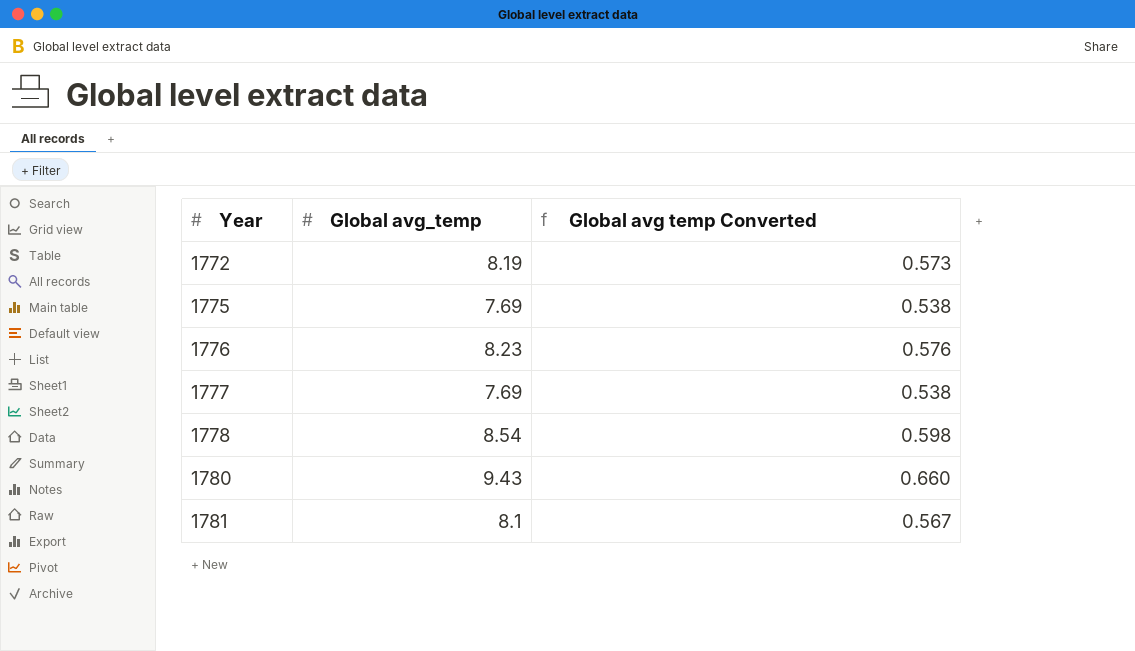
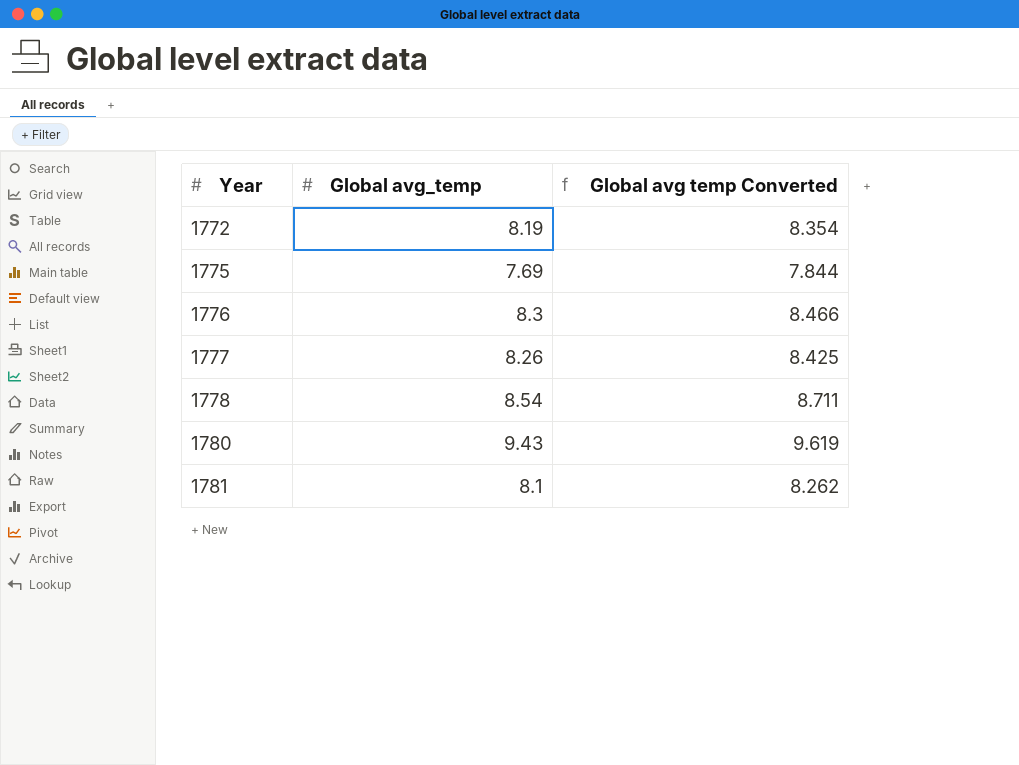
column Global avg temp Converted | formula: [Global avg_temp] * 0.07 -> [Global avg_temp] * 1.02
1776 | Global avg_temp: 8.23 -> 8.3
1777 | Global avg_temp: 7.69 -> 8.26

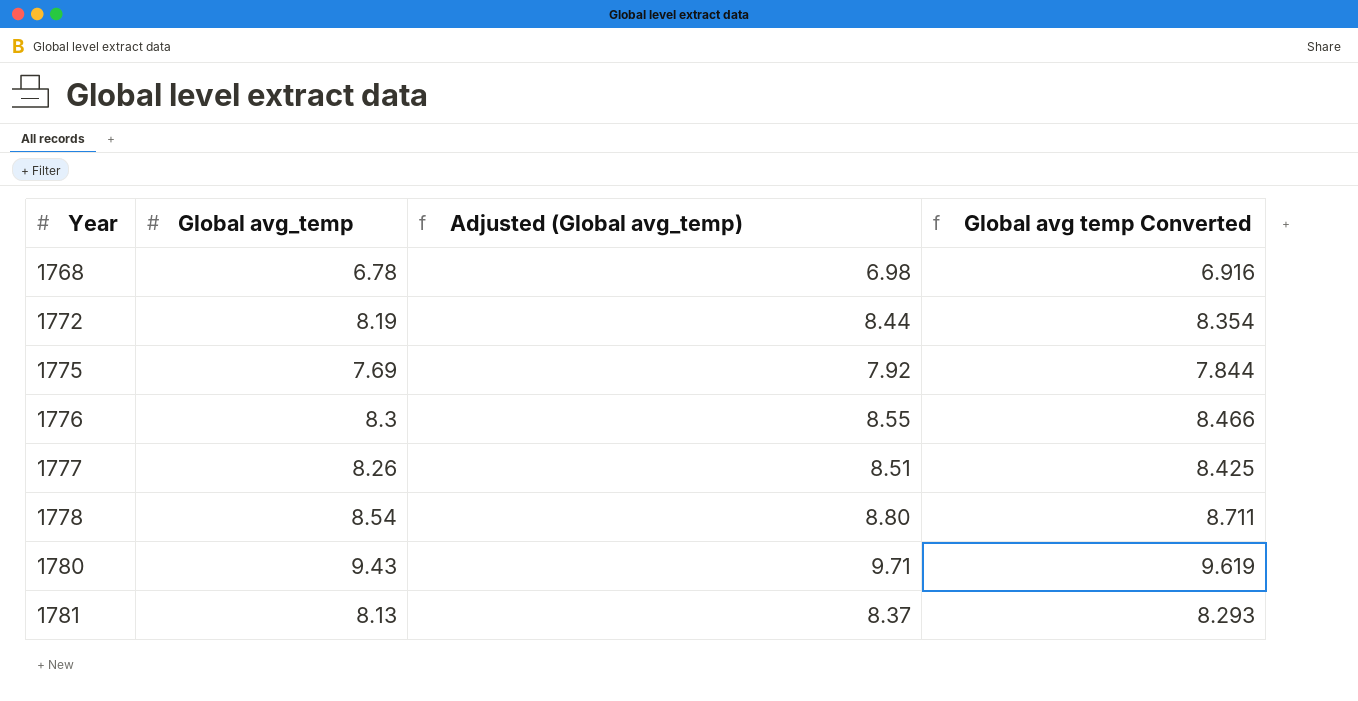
column Adjusted (Global avg_temp) | formula: none -> [Global avg_temp] * 1.03
row 1768: none -> 6.78 | 6.98 | 6.916
1781 | Global avg_temp: 8.1 -> 8.13
1781 | Global avg temp Converted: 8.262 -> 8.293

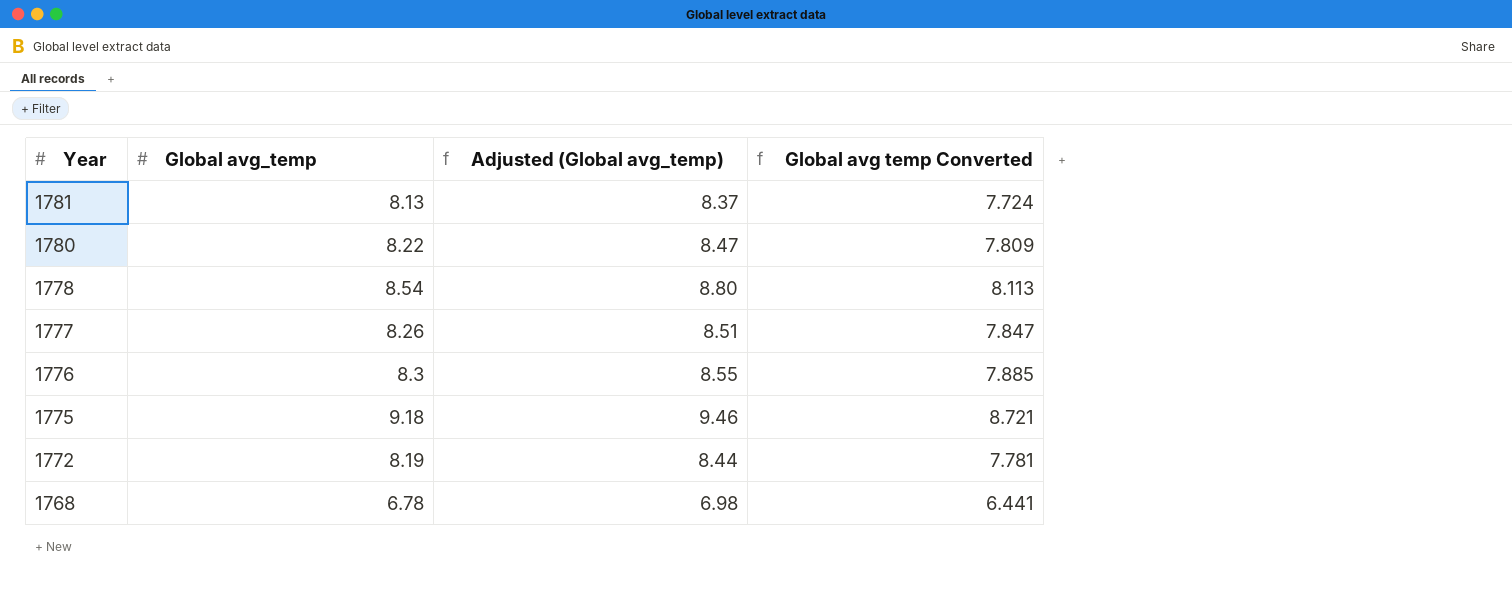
row order: Year ascending -> Year descending
column Global avg temp Converted | formula: [Global avg_temp] * 1.02 -> [Global avg_temp] * 0.95
1780 | Global avg_temp: 9.43 -> 8.22
1780 | Adjusted (Global avg_temp): 9.71 -> 8.47
1775 | Global avg_temp: 7.69 -> 9.18
1775 | Adjusted (Global avg_temp): 7.92 -> 9.46

